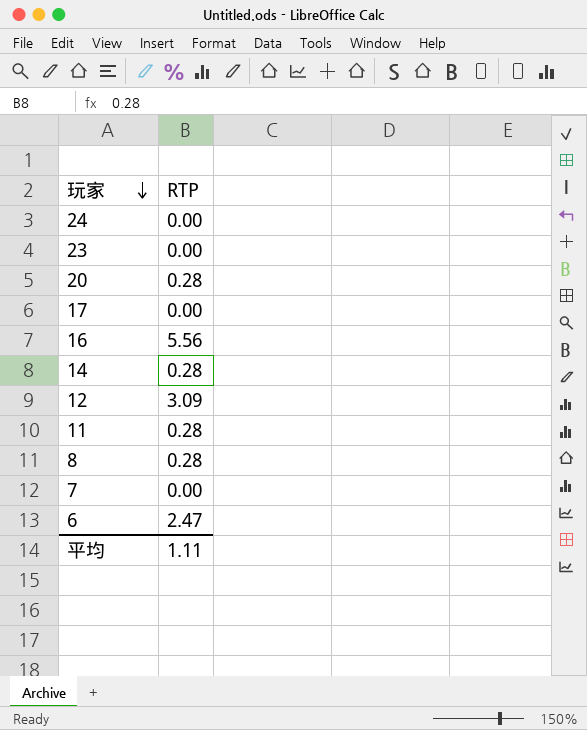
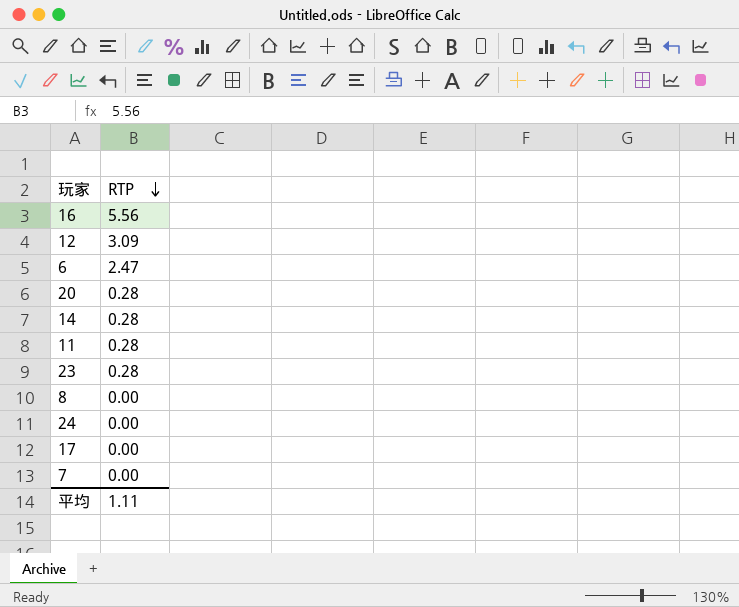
row order: 玩家 descending -> RTP descending
23 | RTP: 0.00 -> 0.28
8 | RTP: 0.28 -> 0.00

